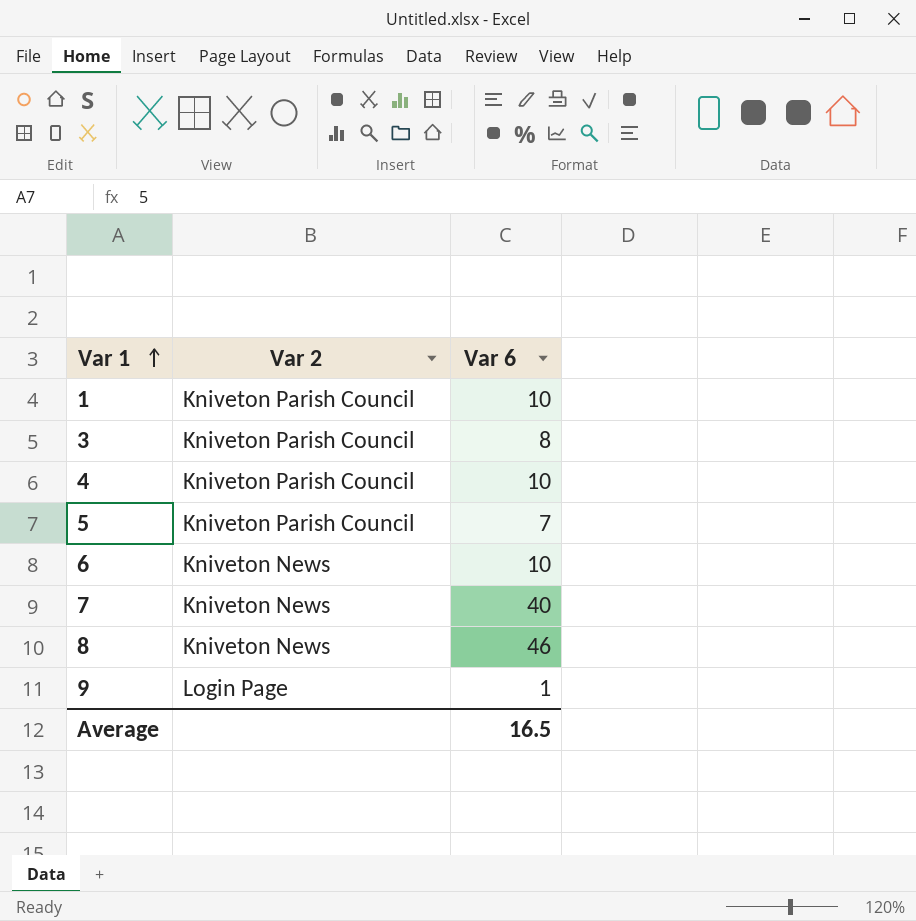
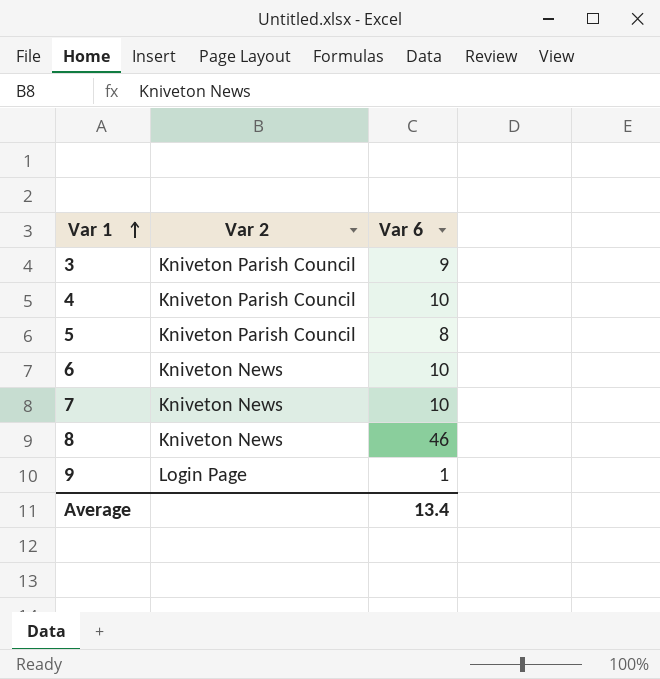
row 1: Kniveton Parish Council | 10 -> none
3 | Var 6: 8 -> 9
5 | Var 6: 7 -> 8
7 | Var 6: 40 -> 10
Average | Var 6: 16.5 -> 13.4

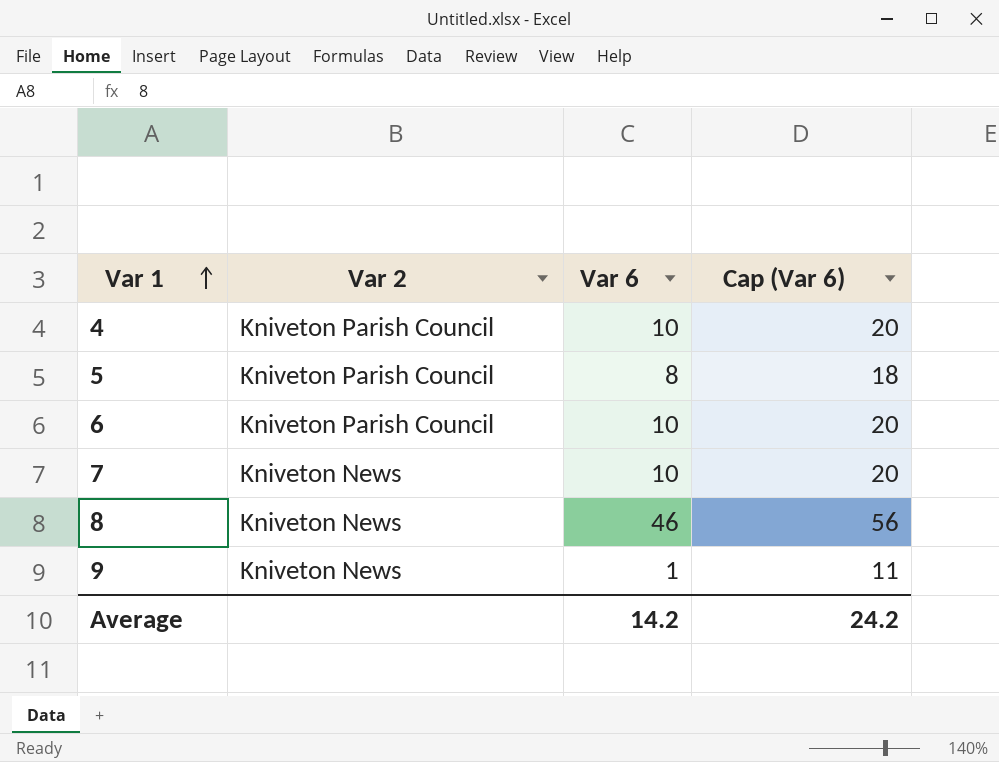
column Cap (Var 6) | formula: none -> [Var 6] + 10
row 3: Kniveton Parish Council | 9 -> none
6 | Var 2: Kniveton News -> Kniveton Parish Council
9 | Var 2: Login Page -> Kniveton News
Average | Var 6: 13.4 -> 14.2

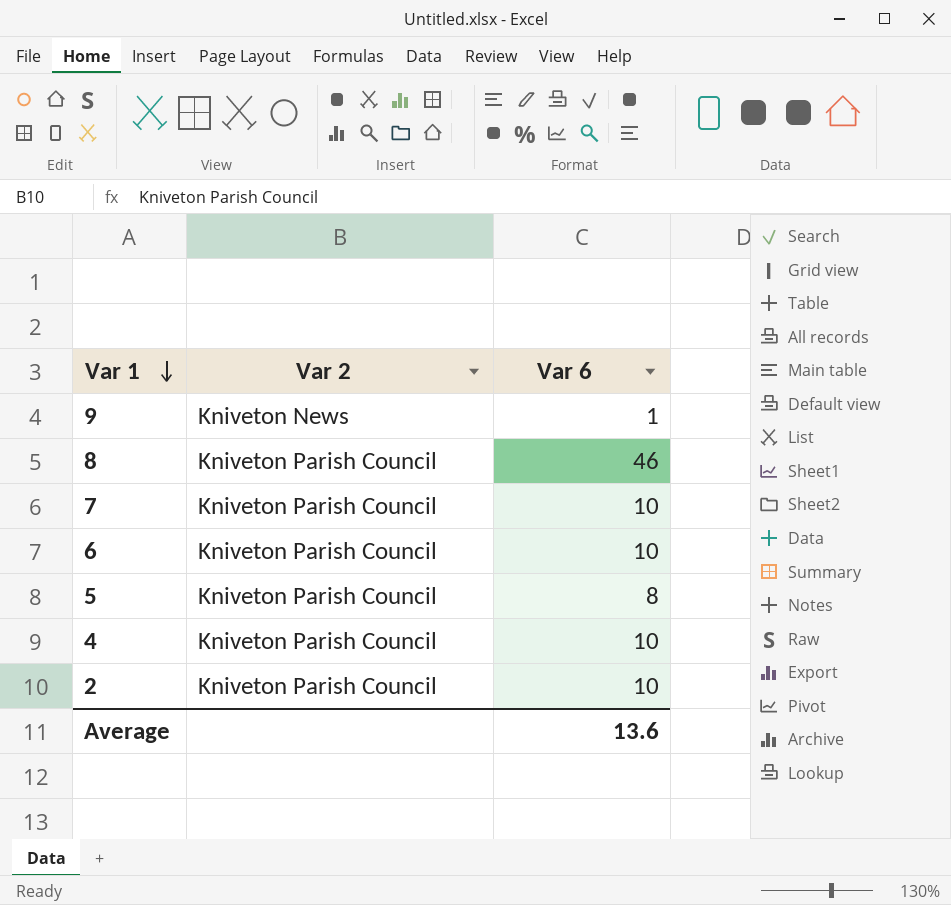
row order: Var 1 ascending -> Var 1 descending
column Cap (Var 6) | formula: [Var 6] + 10 -> none
8 | Var 2: Kniveton News -> Kniveton Parish Council
7 | Var 2: Kniveton News -> Kniveton Parish Council
row 2: none -> Kniveton Parish Council | 10
Average | Var 6: 14.2 -> 13.6

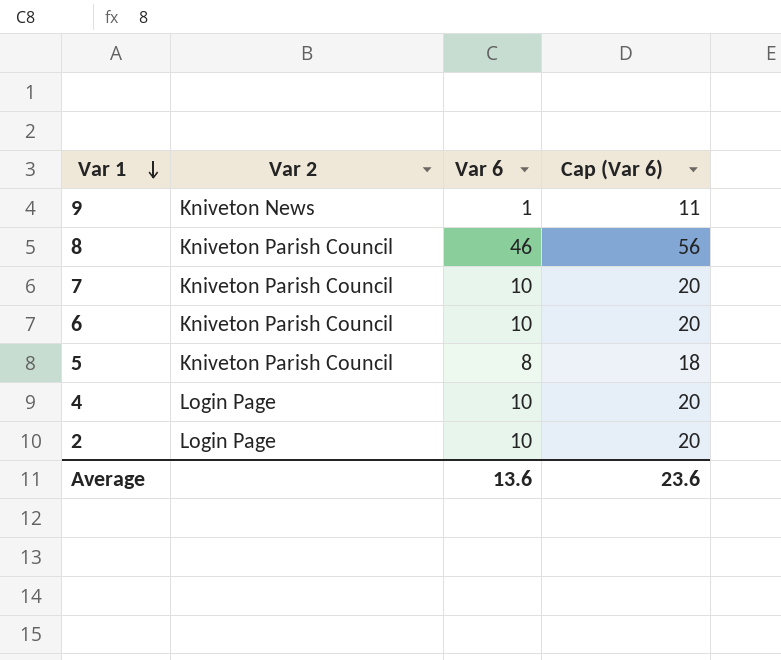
column Cap (Var 6) | formula: none -> [Var 6] + 10
4 | Var 2: Kniveton Parish Council -> Login Page
2 | Var 2: Kniveton Parish Council -> Login Page

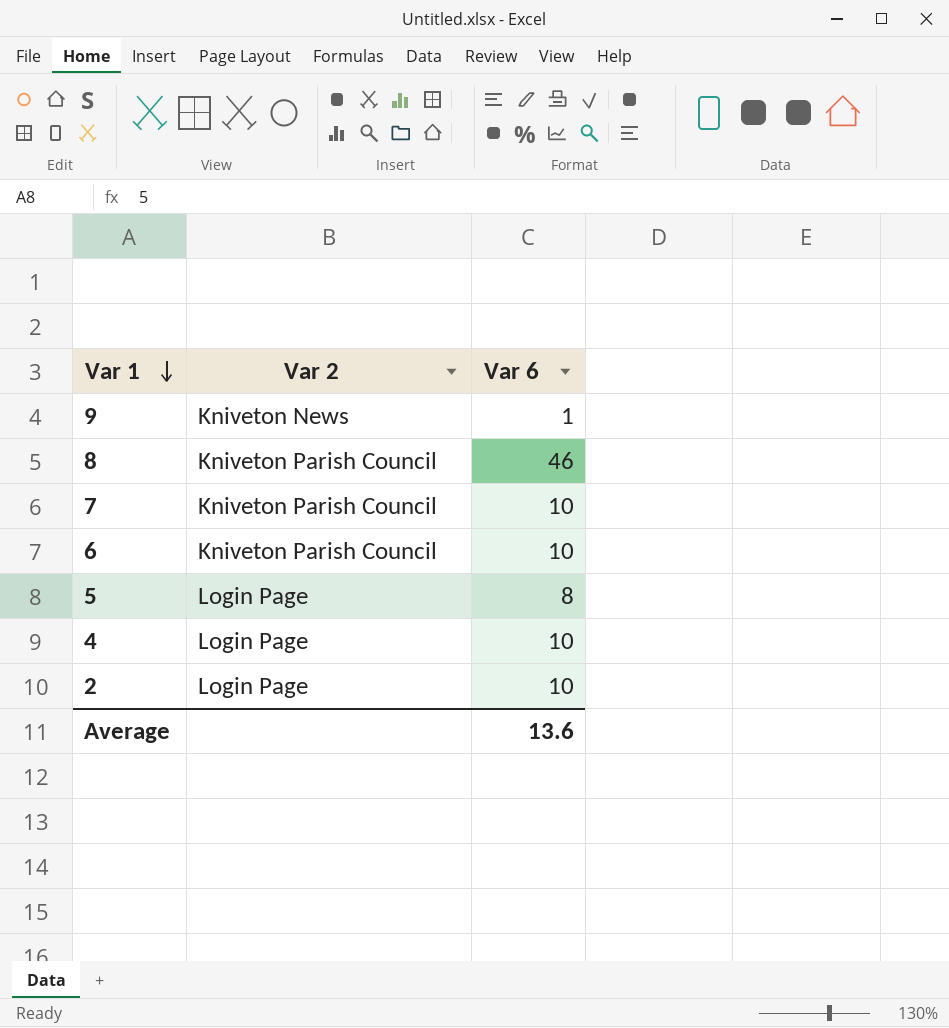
column Cap (Var 6) | formula: [Var 6] + 10 -> none
5 | Var 2: Kniveton Parish Council -> Login Page

